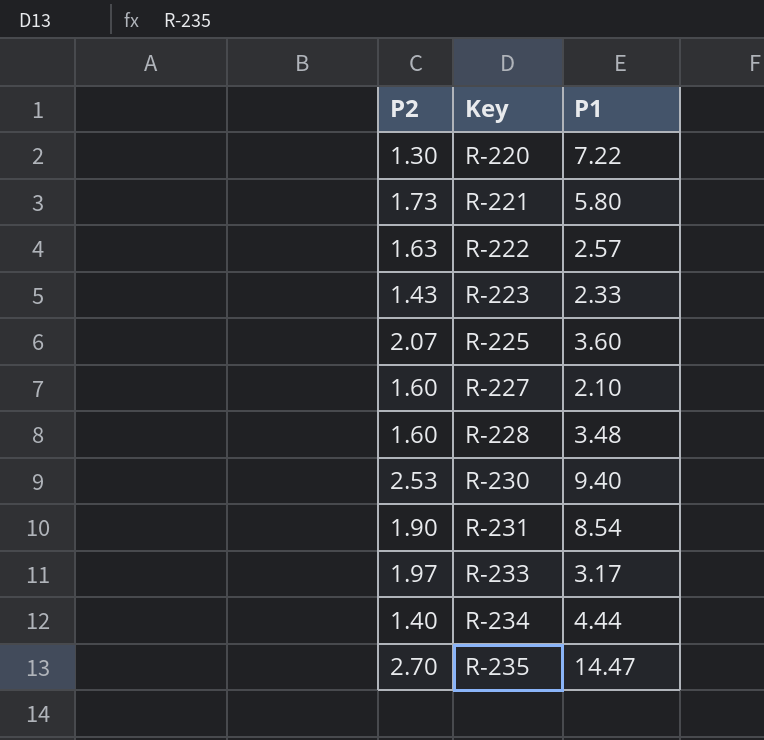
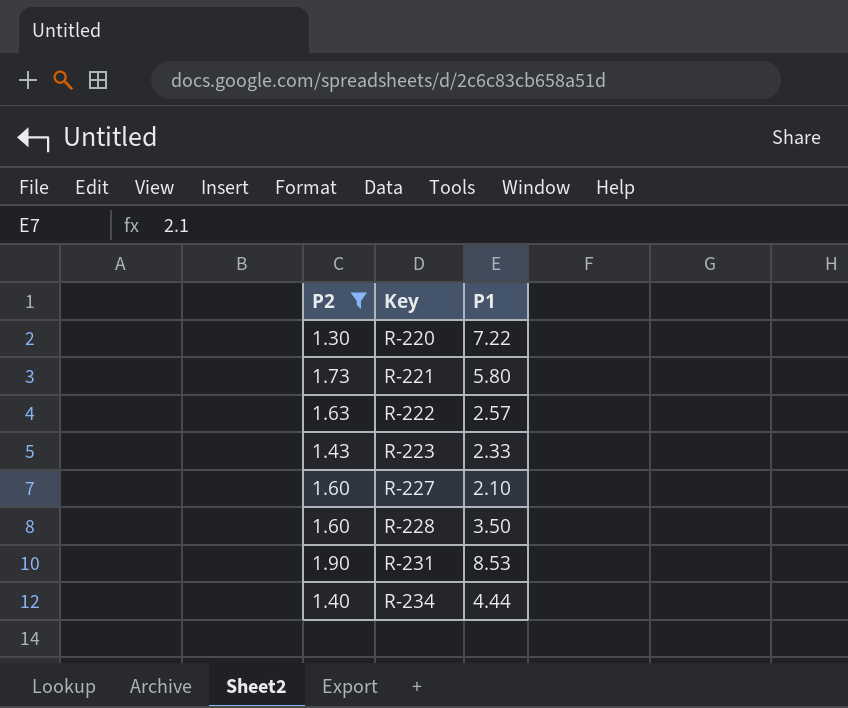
filter: none -> P2 <= 1.90
R-228 | P1: 3.48 -> 3.50
R-231 | P1: 8.54 -> 8.53

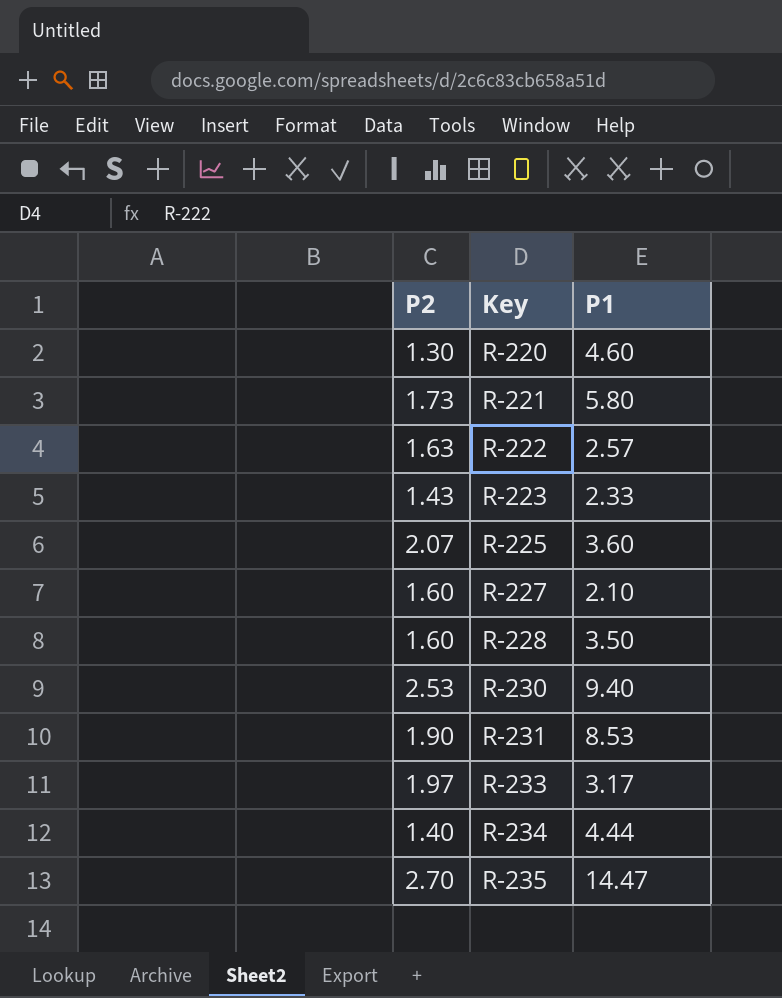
filter: P2 <= 1.90 -> none
R-220 | P1: 7.22 -> 4.60

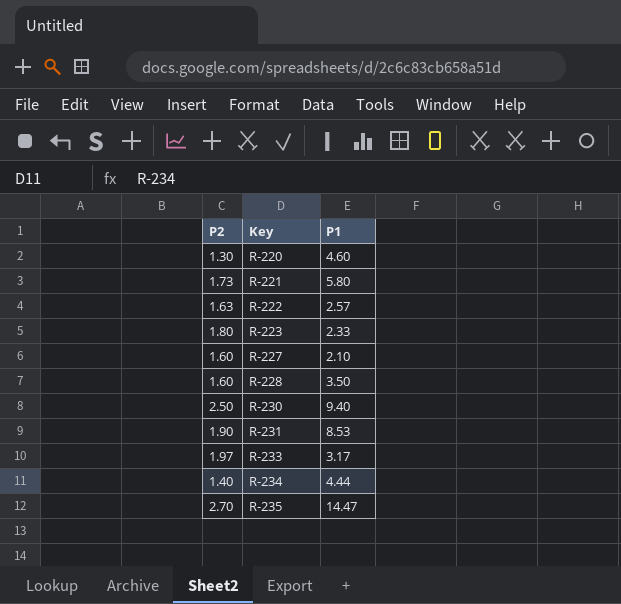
row R-225: 2.07 | 3.60 -> none
R-223 | P2: 1.43 -> 1.80
R-230 | P2: 2.53 -> 2.50

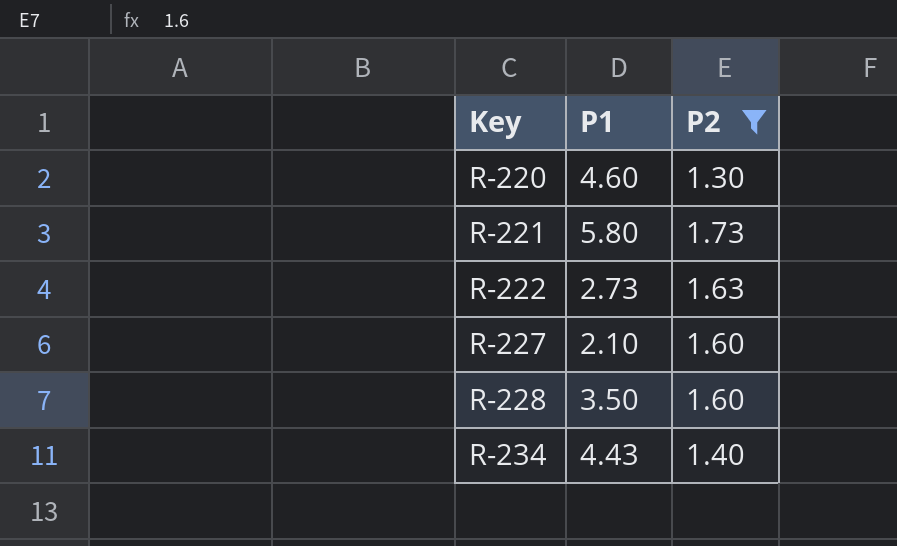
filter: none -> P2 <= 1.73
column P2 | position: 1 -> 3
R-222 | P1: 2.57 -> 2.73
R-234 | P1: 4.44 -> 4.43

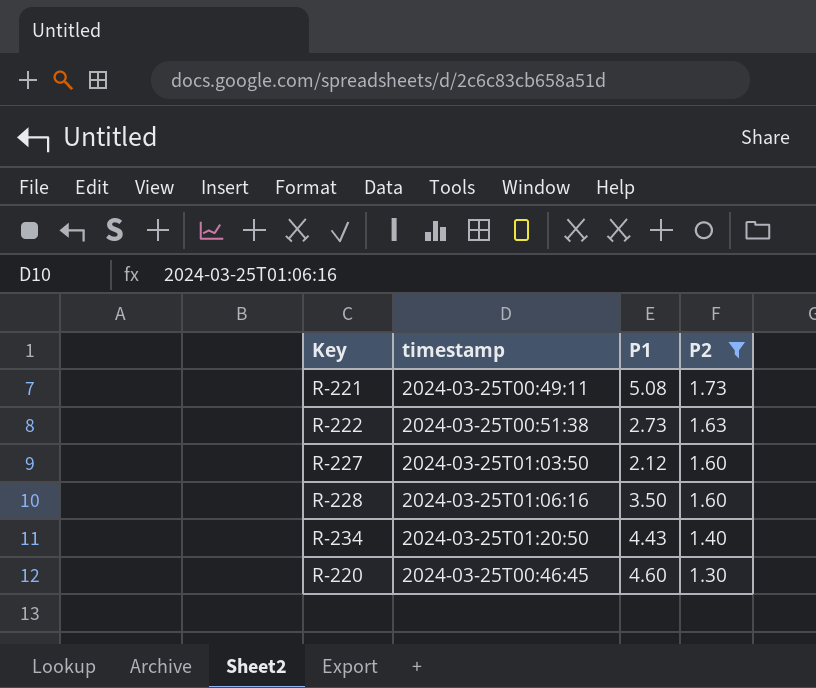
row order: Key ascending -> P2 descending
column timestamp | position: none -> 2
R-221 | P1: 5.80 -> 5.08
R-227 | P1: 2.10 -> 2.12

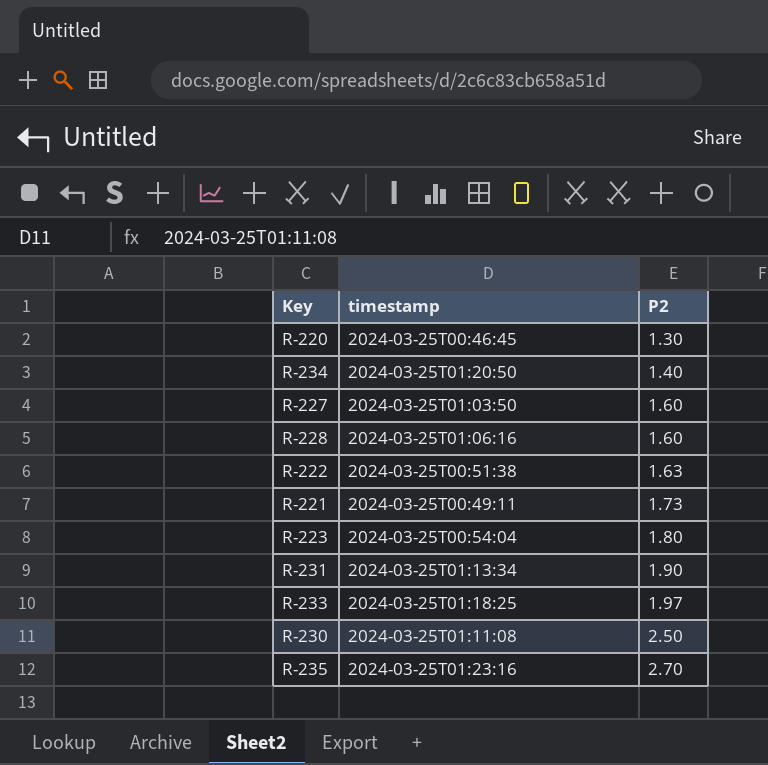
filter: P2 <= 1.73 -> none
row order: P2 descending -> P2 ascending
column P1 | position: 3 -> none

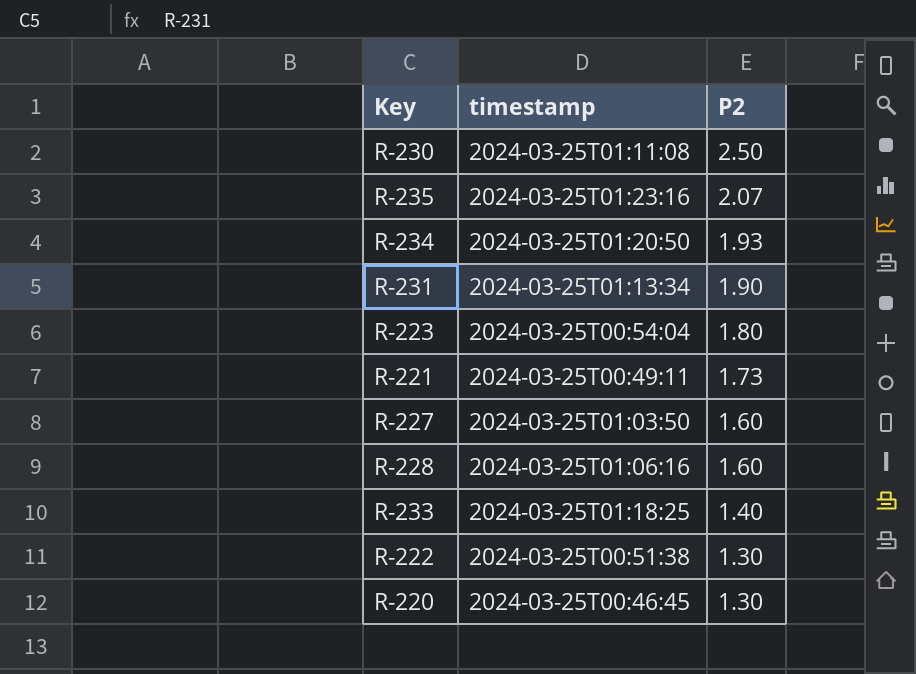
row order: P2 ascending -> P2 descending
R-235 | P2: 2.70 -> 2.07
R-234 | P2: 1.40 -> 1.93
R-233 | P2: 1.97 -> 1.40
R-222 | P2: 1.63 -> 1.30

